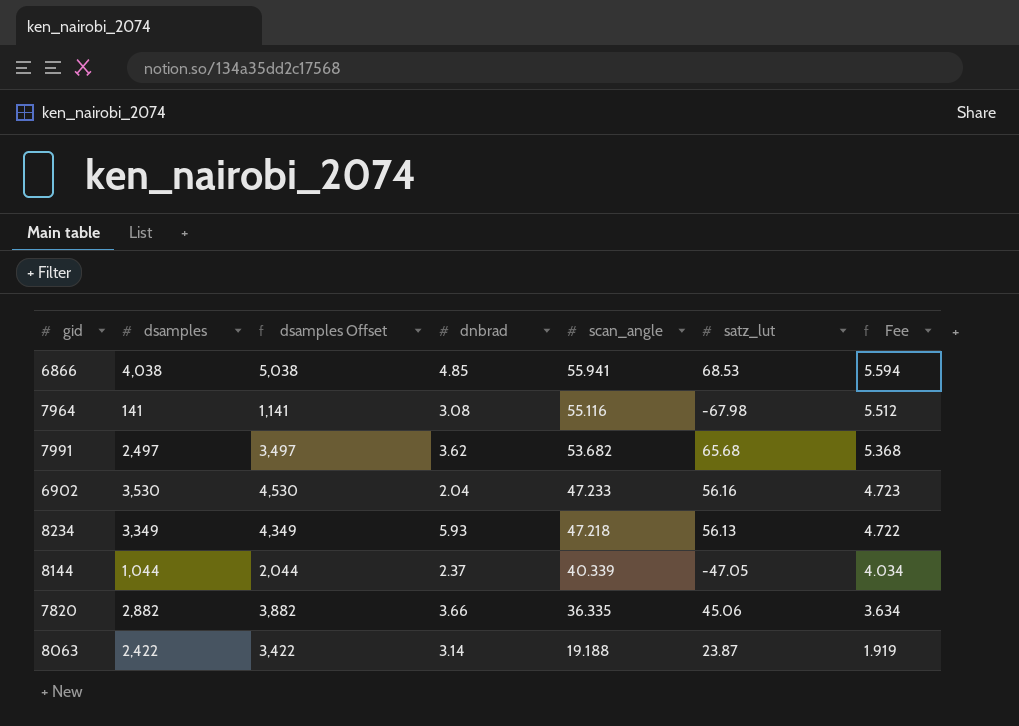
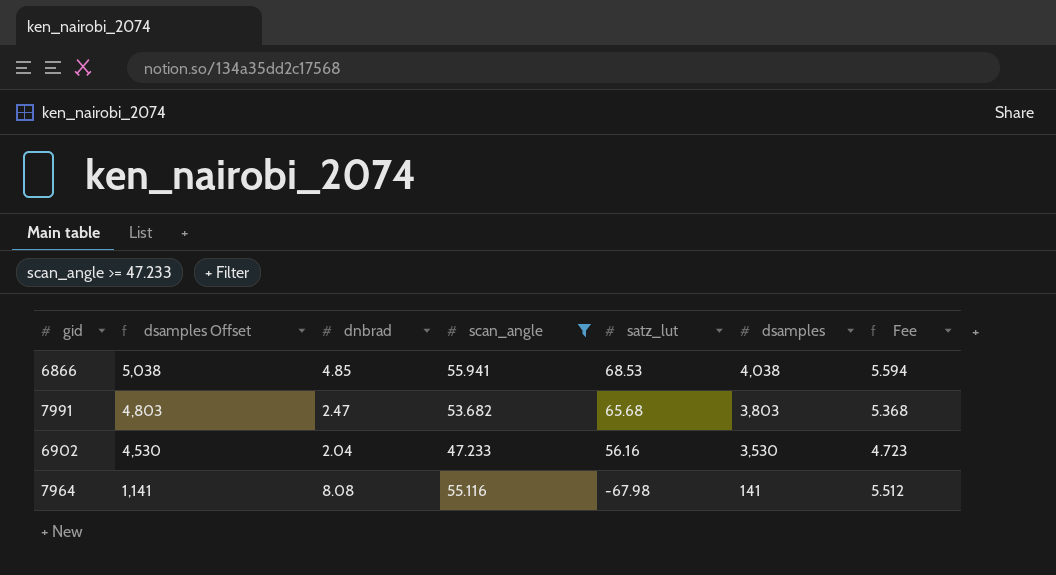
filter: none -> scan_angle >= 47.233
row order: scan_angle descending -> dsamples Offset descending
column dsamples | position: 2 -> 6
7991 | dsamples Offset: 3,497 -> 4,803
7991 | dnbrad: 3.62 -> 2.47
7991 | dsamples: 2,497 -> 3,803
7964 | dnbrad: 3.08 -> 8.08

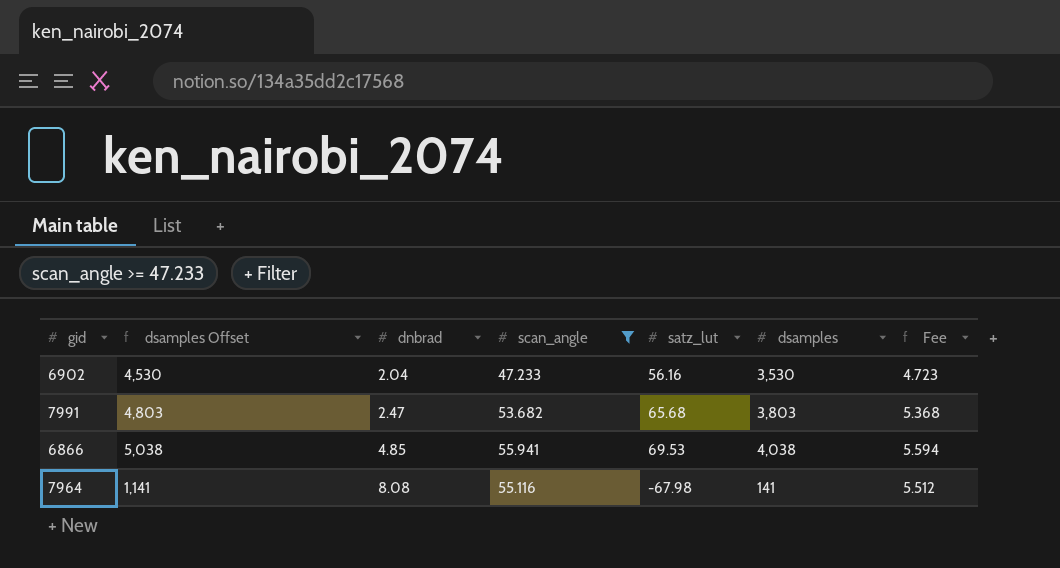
row order: dsamples Offset descending -> dnbrad ascending
6866 | satz_lut: 68.53 -> 69.53

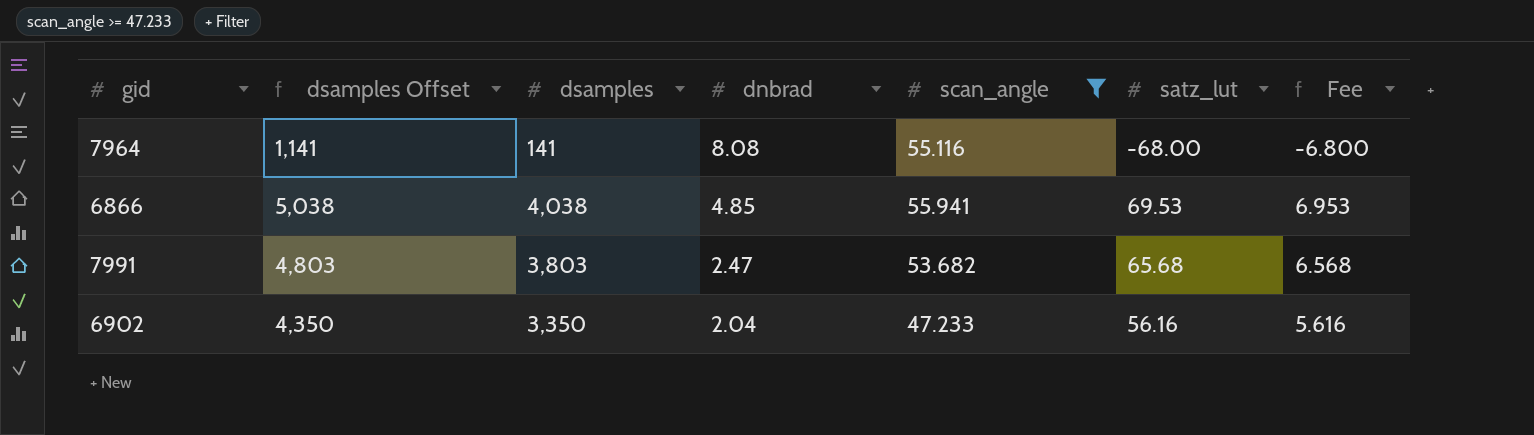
row order: dnbrad ascending -> dnbrad descending
column dsamples | position: 6 -> 3
column Fee | formula: [scan_angle] * 0.1 -> [satz_lut] * 0.1
7964 | satz_lut: -67.98 -> -68.00
6902 | dsamples Offset: 4,530 -> 4,350
6902 | dsamples: 3,530 -> 3,350

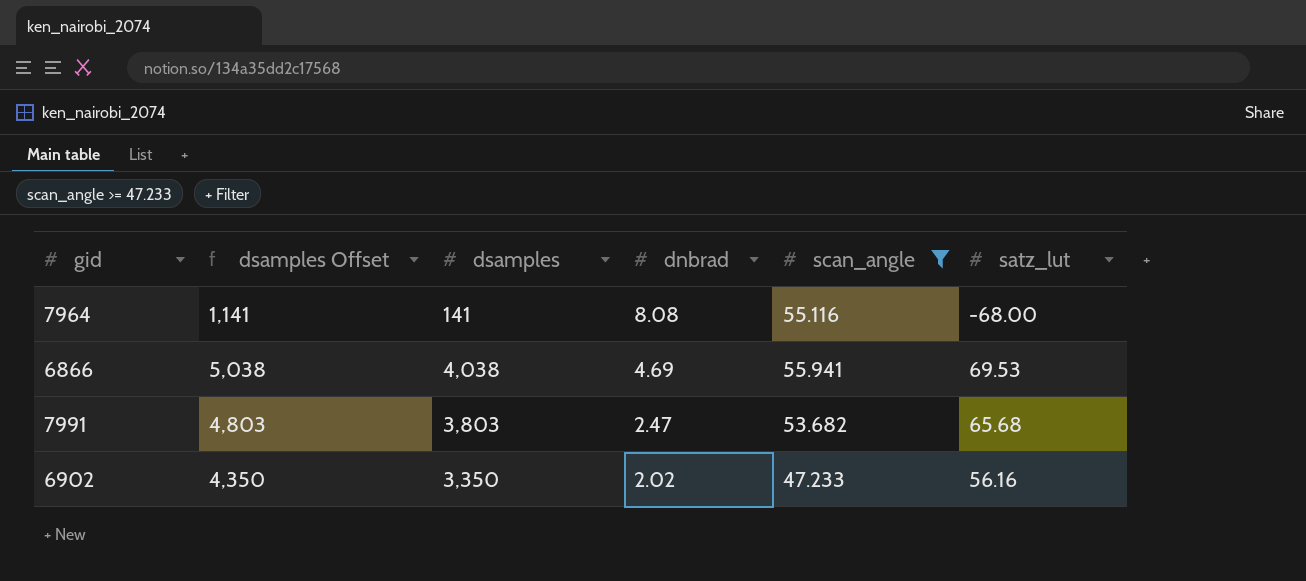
column Fee | formula: [satz_lut] * 0.1 -> none
6866 | dnbrad: 4.85 -> 4.69
6902 | dnbrad: 2.04 -> 2.02

